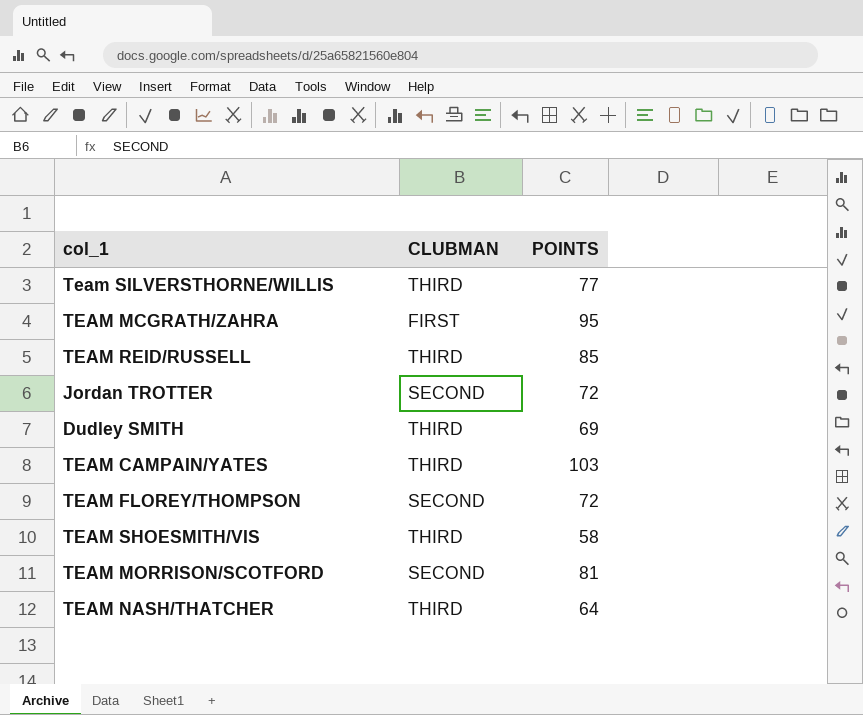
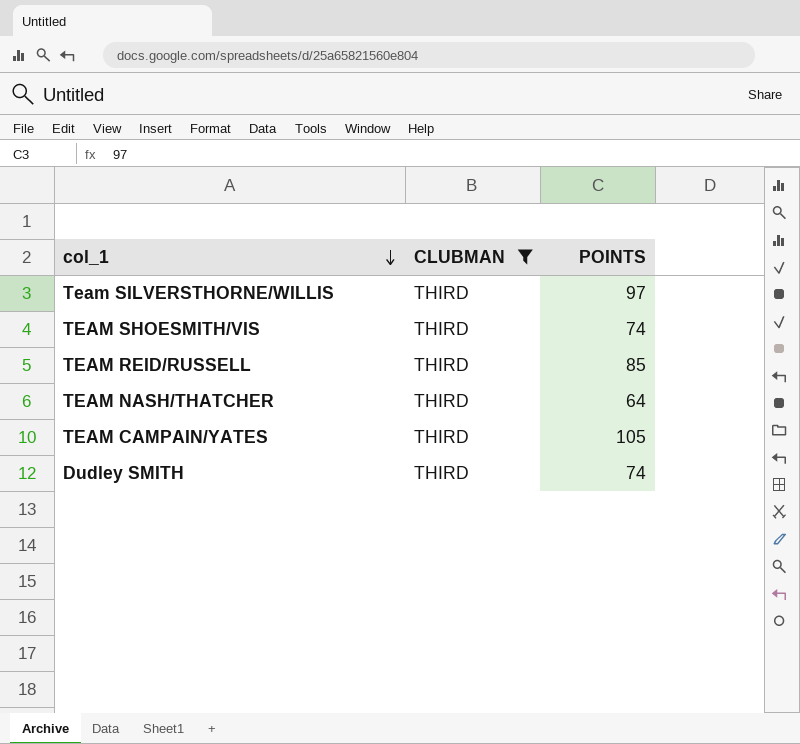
filter: none -> CLUBMAN = THIRD
row order: none -> col_1 descending
Team SILVERSTHORNE/WILLIS | POINTS: 77 -> 97
TEAM SHOESMITH/VIS | POINTS: 58 -> 74
TEAM CAMPAIN/YATES | POINTS: 103 -> 105
Dudley SMITH | POINTS: 69 -> 74

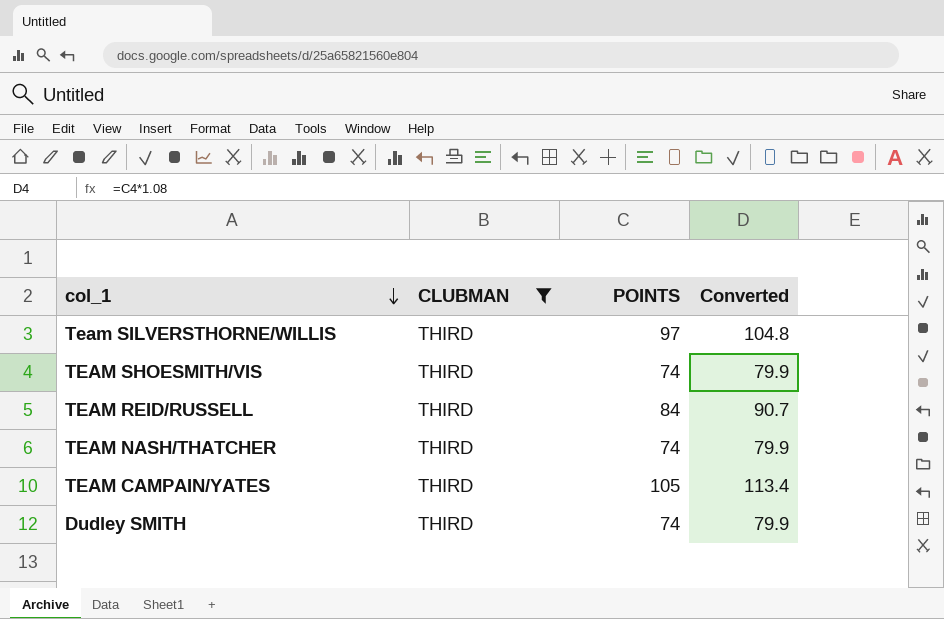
column Converted | formula: none -> [POINTS] * 1.08
TEAM REID/RUSSELL | POINTS: 85 -> 84
TEAM NASH/THATCHER | POINTS: 64 -> 74

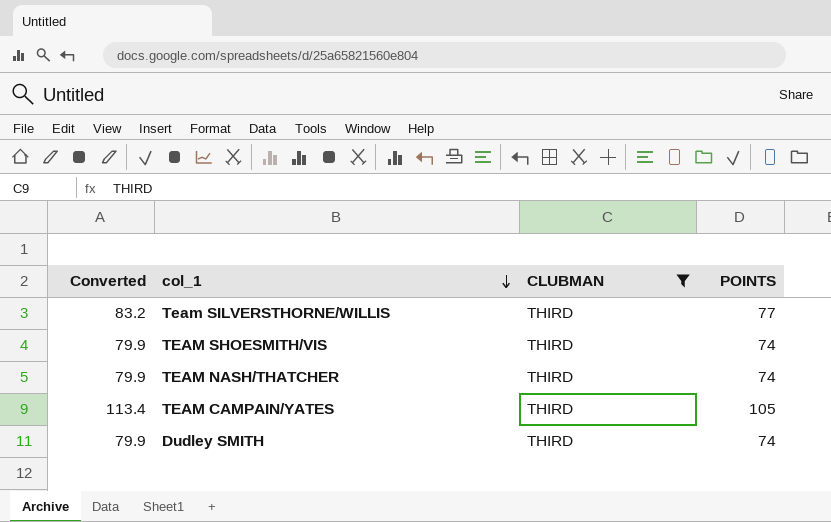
column Converted | position: 4 -> 1
row TEAM REID/RUSSELL: THIRD | 84 | 90.7 -> none
Team SILVERSTHORNE/WILLIS | Converted: 104.8 -> 83.2
Team SILVERSTHORNE/WILLIS | POINTS: 97 -> 77

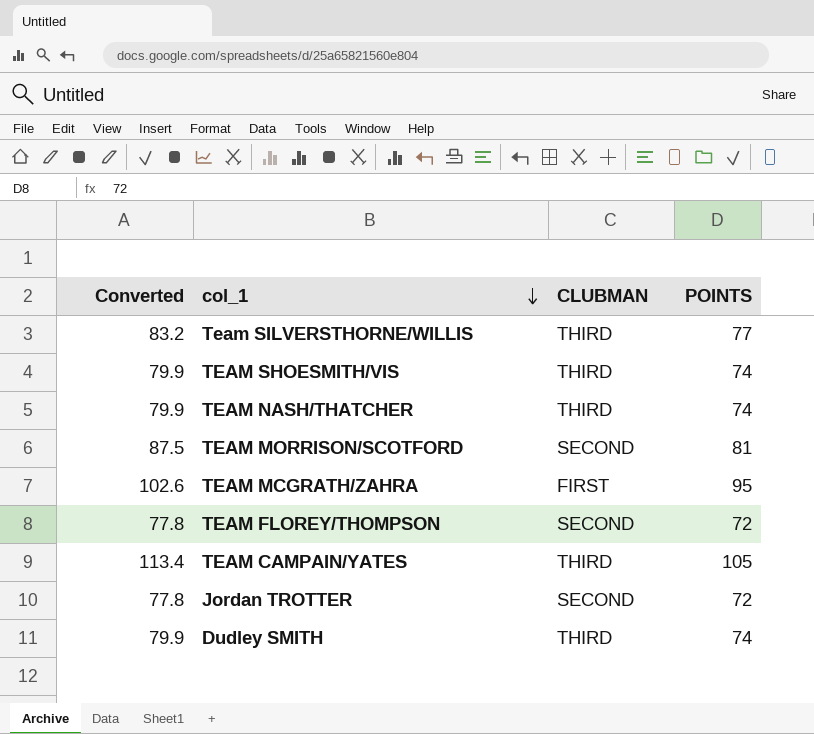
filter: CLUBMAN = THIRD -> none

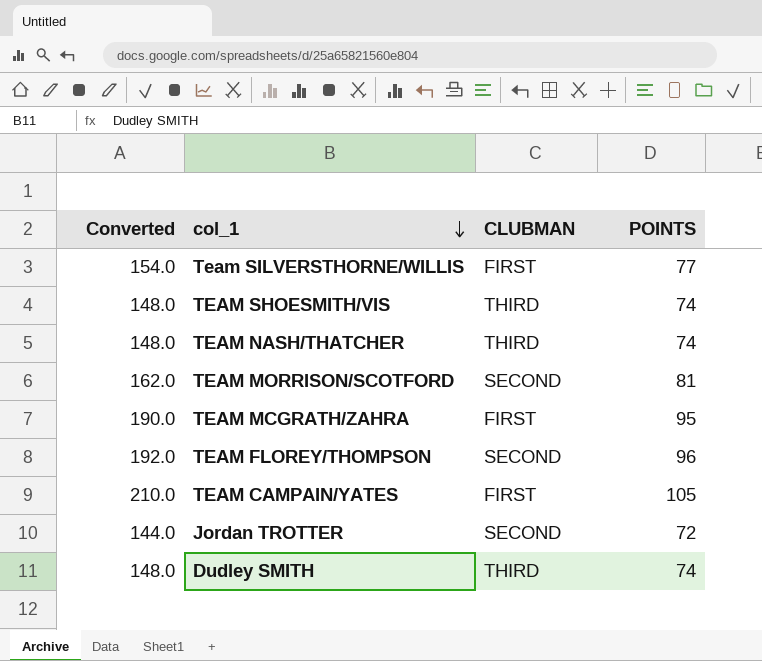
column Converted | formula: [POINTS] * 1.08 -> [POINTS] * 2
Team SILVERSTHORNE/WILLIS | CLUBMAN: THIRD -> FIRST
TEAM FLOREY/THOMPSON | POINTS: 72 -> 96
TEAM CAMPAIN/YATES | CLUBMAN: THIRD -> FIRST

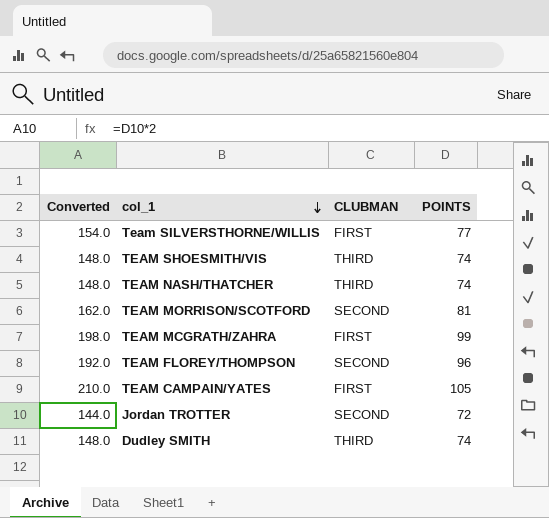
TEAM MCGRATH/ZAHRA | Converted: 190.0 -> 198.0
TEAM MCGRATH/ZAHRA | POINTS: 95 -> 99

